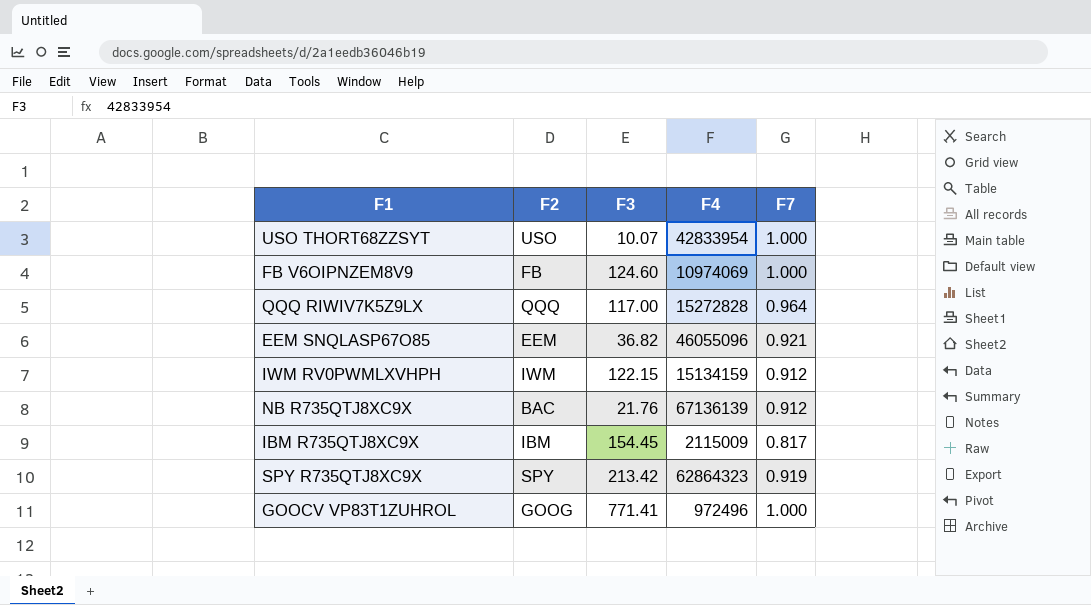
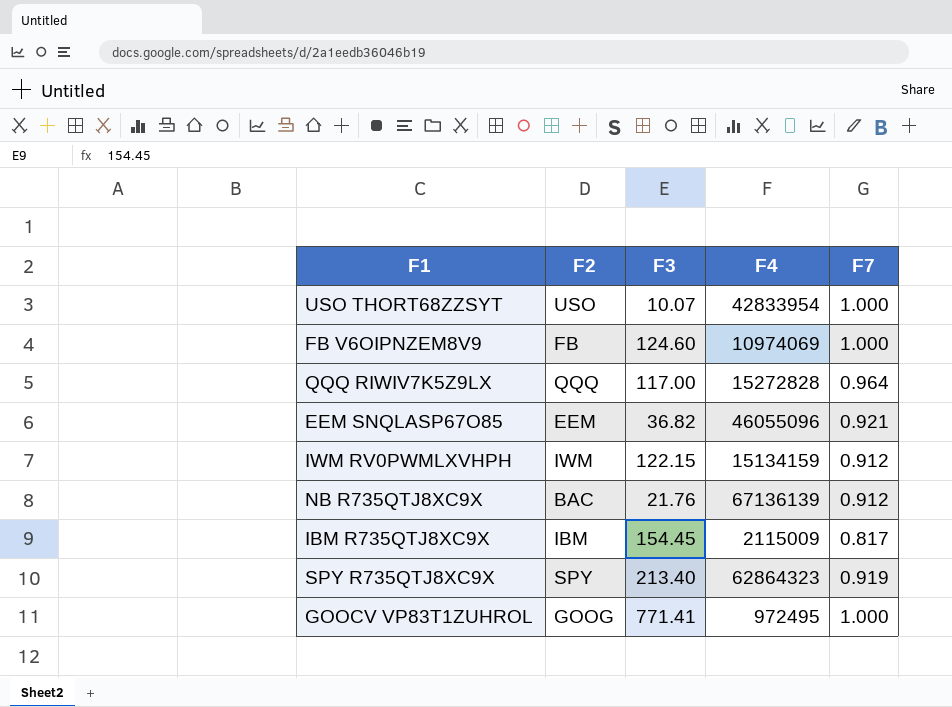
SPY R735QTJ8XC9X | F3: 213.42 -> 213.40
GOOCV VP83T1ZUHROL | F4: 972496 -> 972495

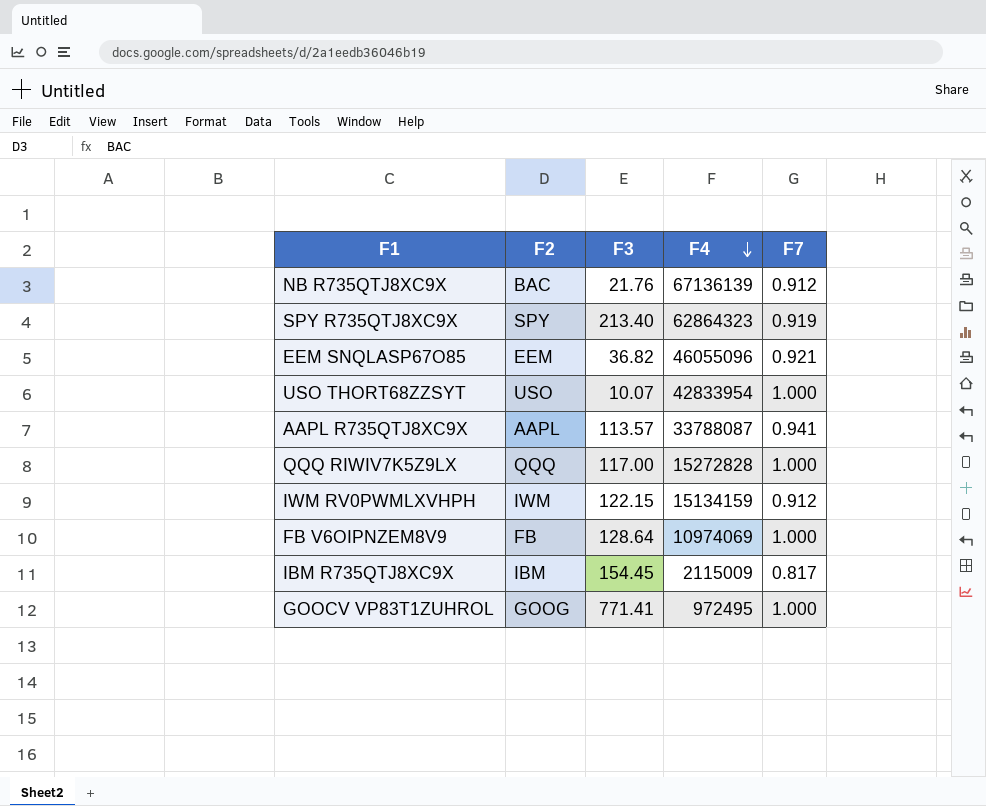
row order: none -> F4 descending
row AAPL R735QTJ8XC9X: none -> AAPL | 113.57 | 33788087 | 0.941
QQQ RIWIV7K5Z9LX | F7: 0.964 -> 1.000
FB V6OIPNZEM8V9 | F3: 124.60 -> 128.64

